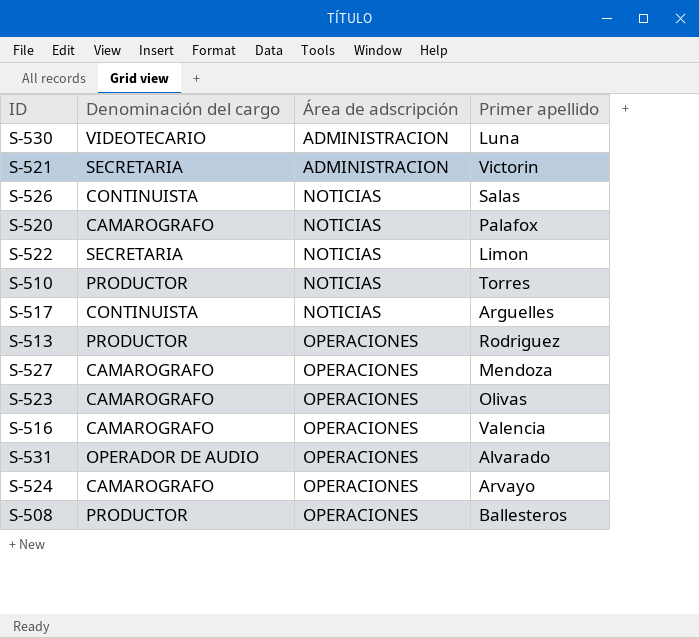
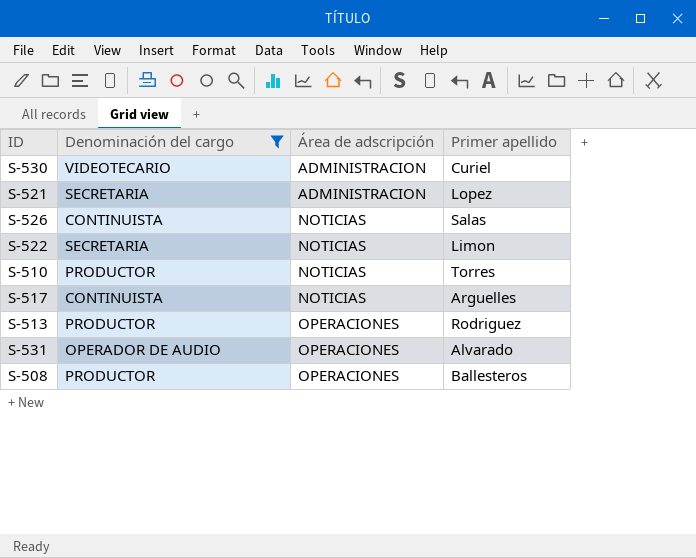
filter: none -> Denominación del cargo != CAMAROGRAFO
S-530 | Primer apellido: Luna -> Curiel
S-521 | Primer apellido: Victorin -> Lopez

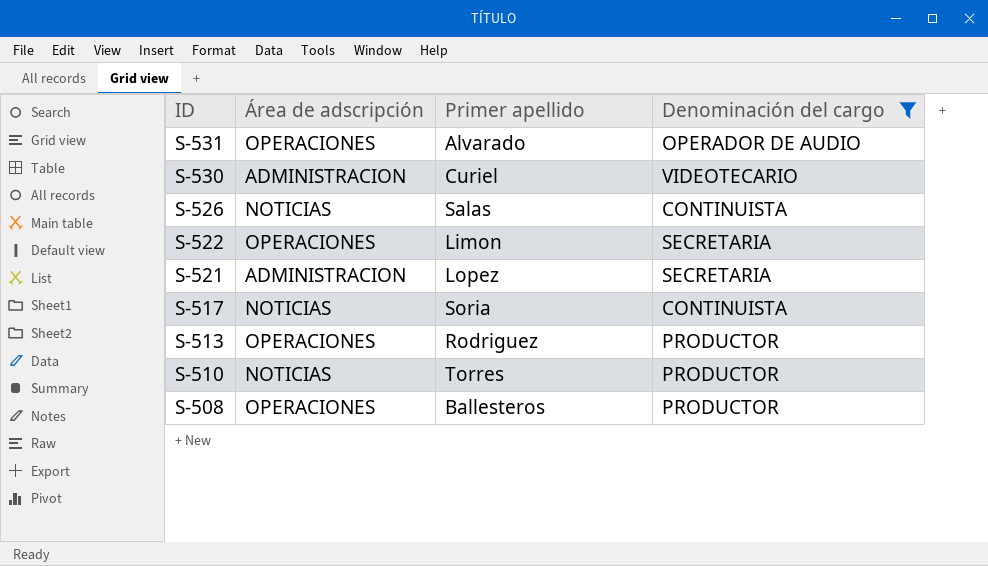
row order: Área de adscripción ascending -> ID descending
column Denominación del cargo | position: 2 -> 4
S-522 | Área de adscripción: NOTICIAS -> OPERACIONES
S-517 | Primer apellido: Arguelles -> Soria

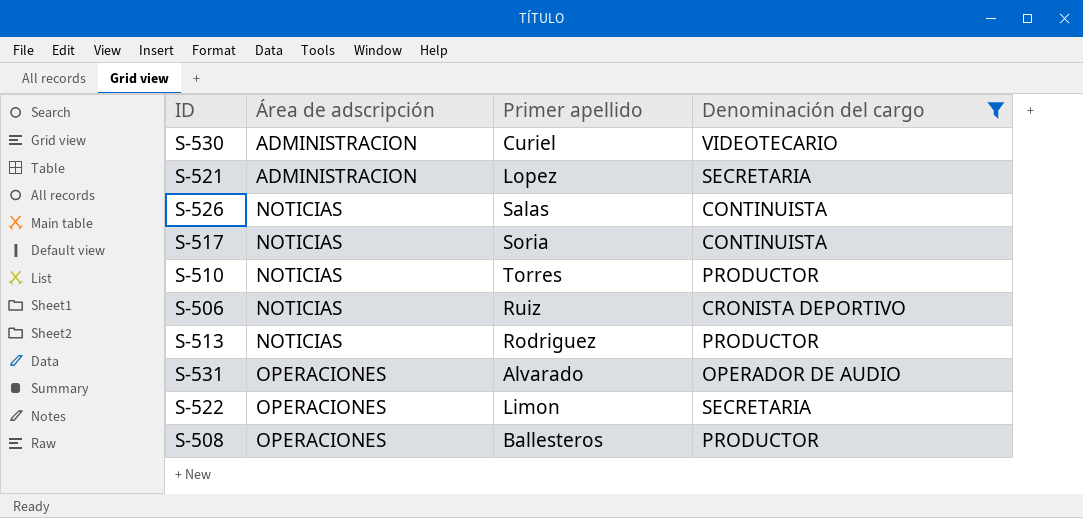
row order: ID descending -> Área de adscripción ascending
row S-506: none -> NOTICIAS | Ruiz | CRONISTA DEPORTIVO
S-513 | Área de adscripción: OPERACIONES -> NOTICIAS

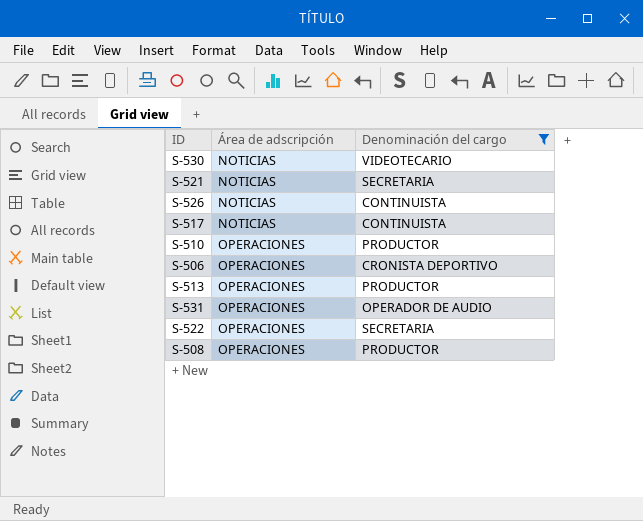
column Primer apellido | position: 3 -> none
S-530 | Área de adscripción: ADMINISTRACION -> NOTICIAS
S-521 | Área de adscripción: ADMINISTRACION -> NOTICIAS
S-510 | Área de adscripción: NOTICIAS -> OPERACIONES
S-506 | Área de adscripción: NOTICIAS -> OPERACIONES
S-513 | Área de adscripción: NOTICIAS -> OPERACIONES

